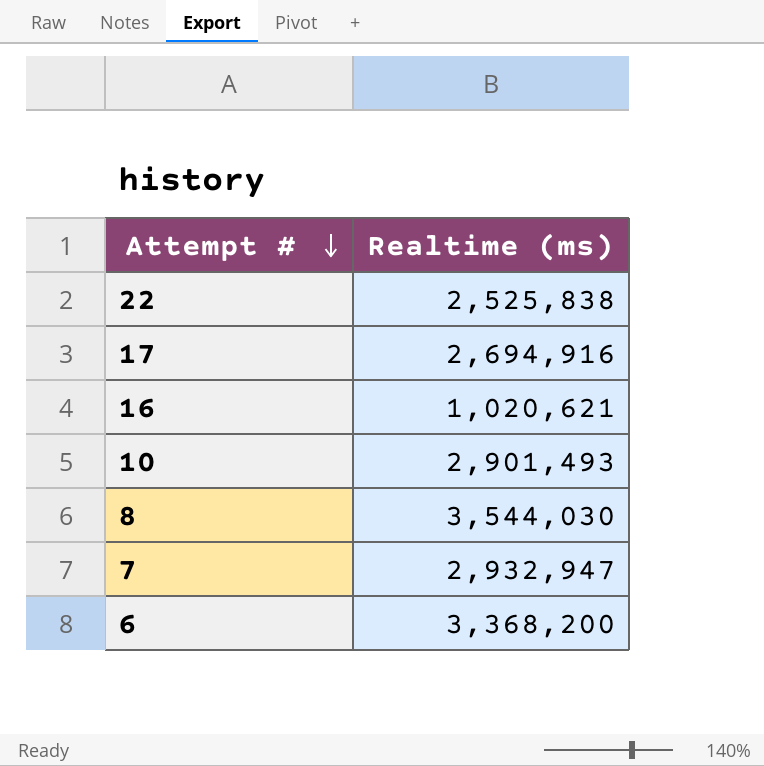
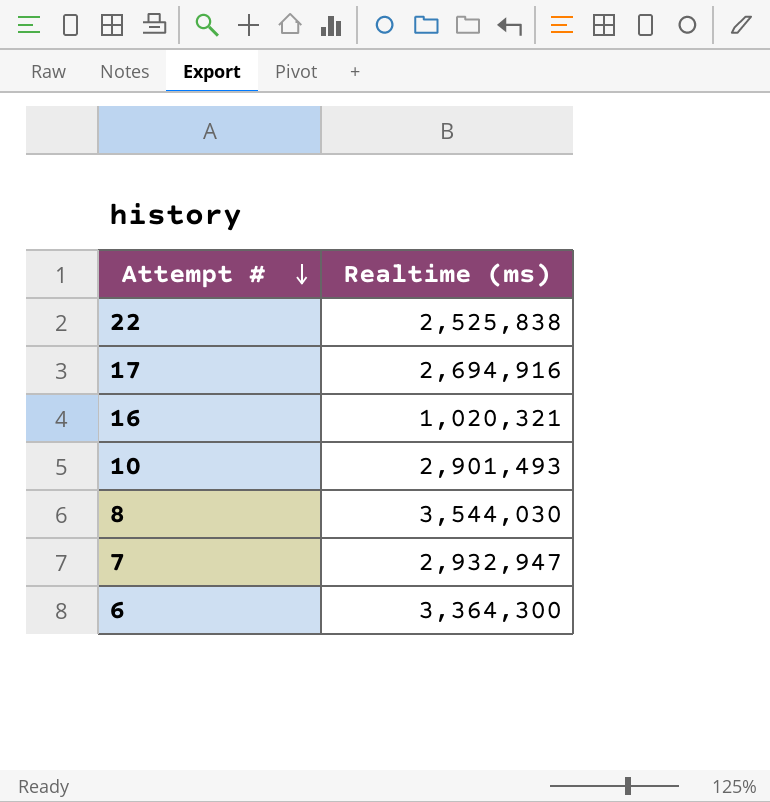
16 | Realtime (ms): 1,020,621 -> 1,020,321
6 | Realtime (ms): 3,368,200 -> 3,364,300

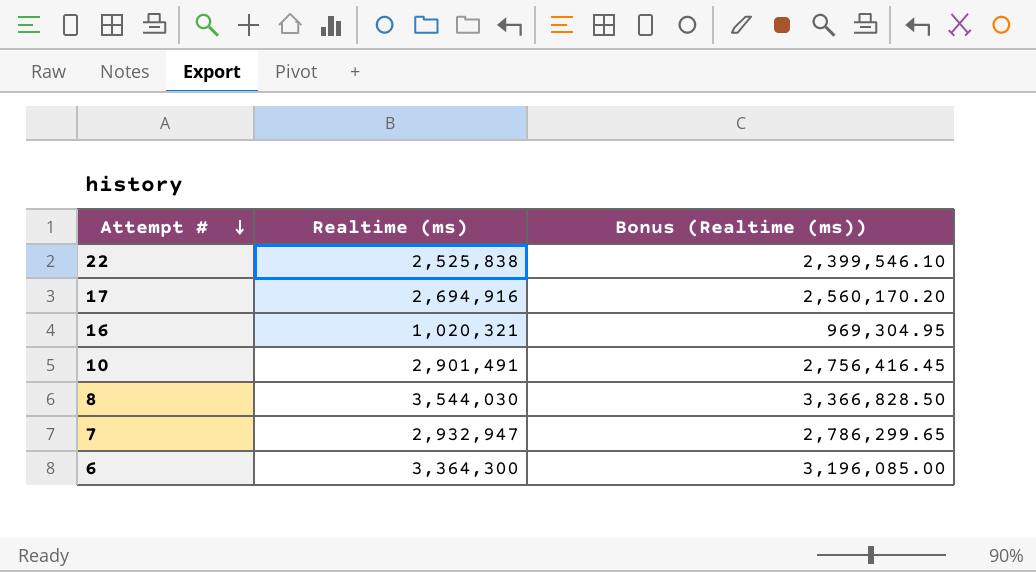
column Bonus (Realtime (ms)) | formula: none -> [Realtime (ms)] * 0.95
10 | Realtime (ms): 2,901,493 -> 2,901,491

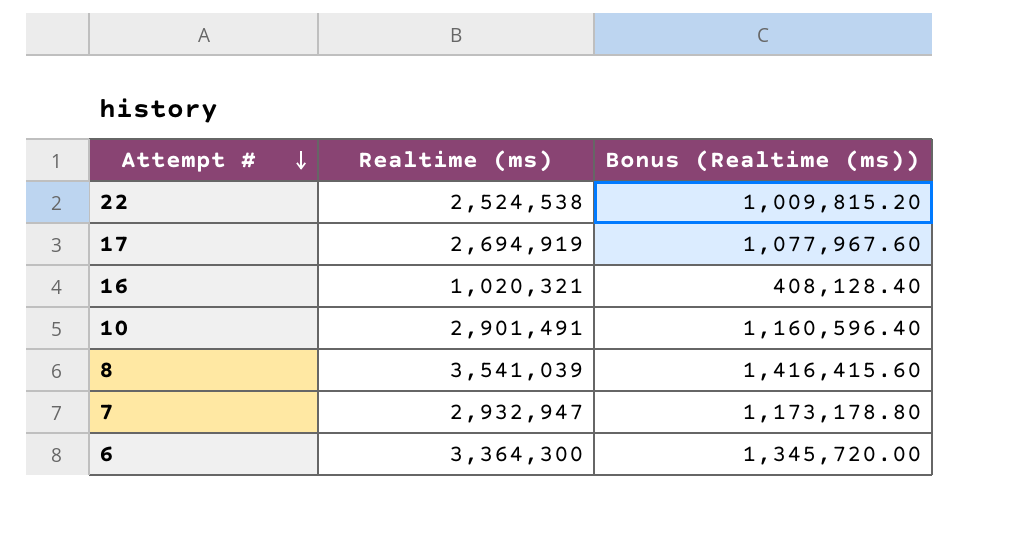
column Bonus (Realtime (ms)) | formula: [Realtime (ms)] * 0.95 -> [Realtime (ms)] * 0.4
22 | Realtime (ms): 2,525,838 -> 2,524,538
17 | Realtime (ms): 2,694,916 -> 2,694,919
8 | Realtime (ms): 3,544,030 -> 3,541,039

